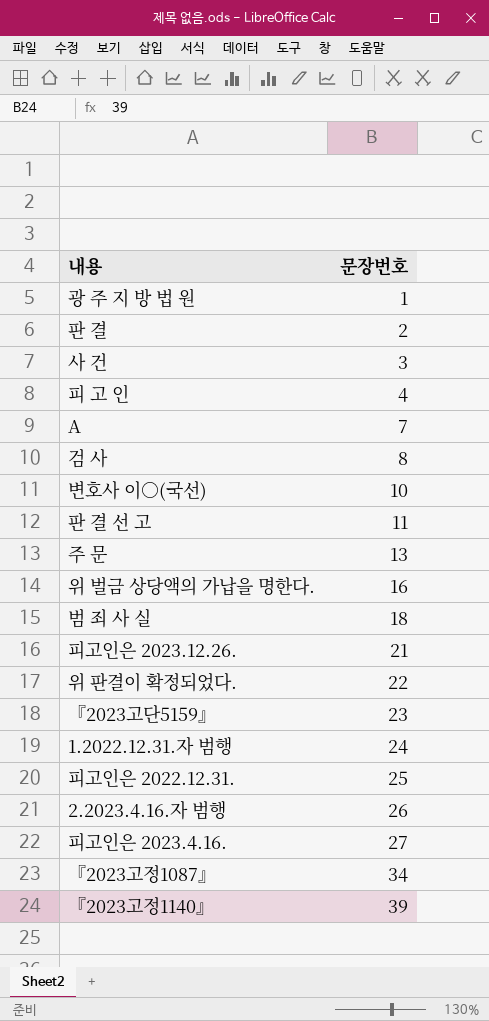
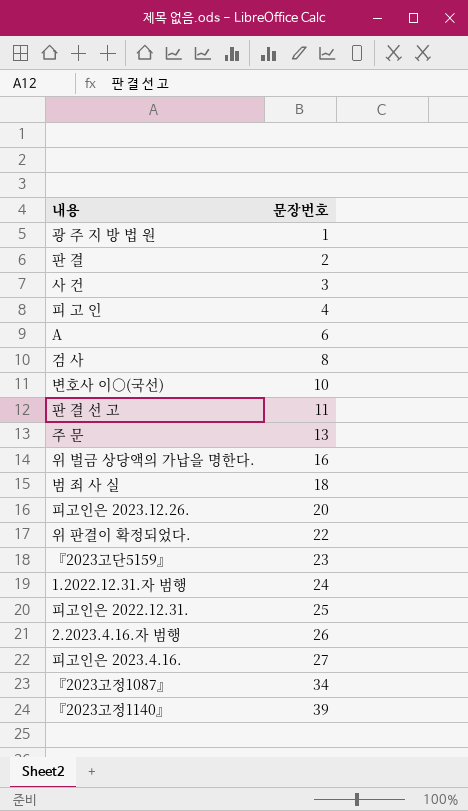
A | 문장번호: 7 -> 6
피고인은 2023.12.26. | 문장번호: 21 -> 20

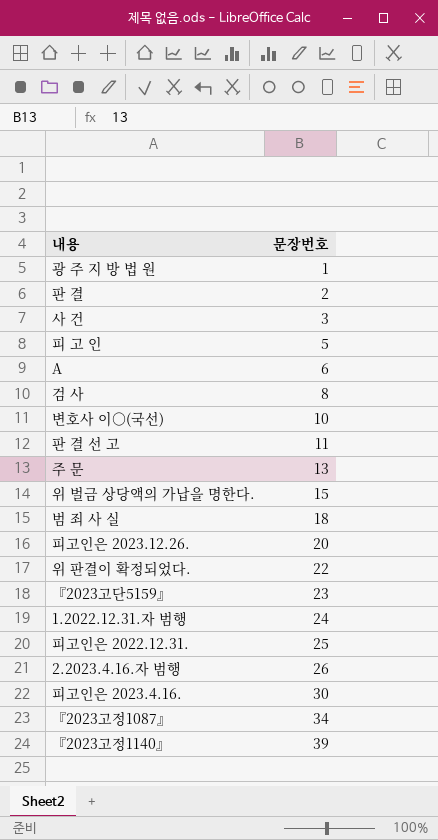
피 고 인 | 문장번호: 4 -> 5
위 벌금 상당액의 가납을 명한다. | 문장번호: 16 -> 15
피고인은 2023.4.16. | 문장번호: 27 -> 30

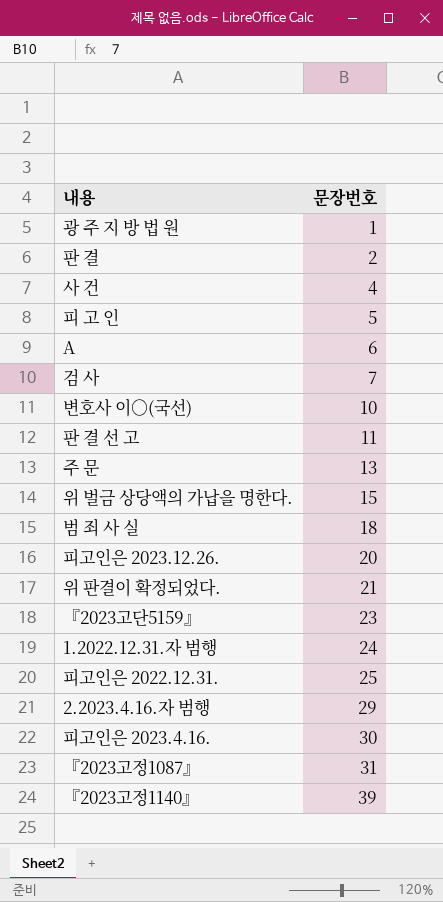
사 건 | 문장번호: 3 -> 4
검 사 | 문장번호: 8 -> 7
위 판결이 확정되었다. | 문장번호: 22 -> 21
2.2023.4.16.자 범행 | 문장번호: 26 -> 29
『2023고정1087』 | 문장번호: 34 -> 31

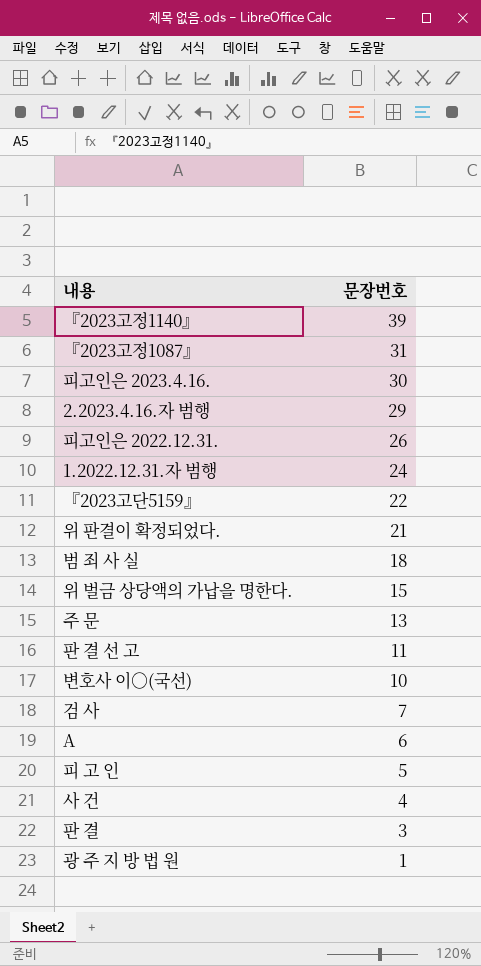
row order: 문장번호 ascending -> 문장번호 descending
row 피고인은 2023.12.26.: 20 -> none
피고인은 2022.12.31. | 문장번호: 25 -> 26
『2023고단5159』 | 문장번호: 23 -> 22
판 결 | 문장번호: 2 -> 3

